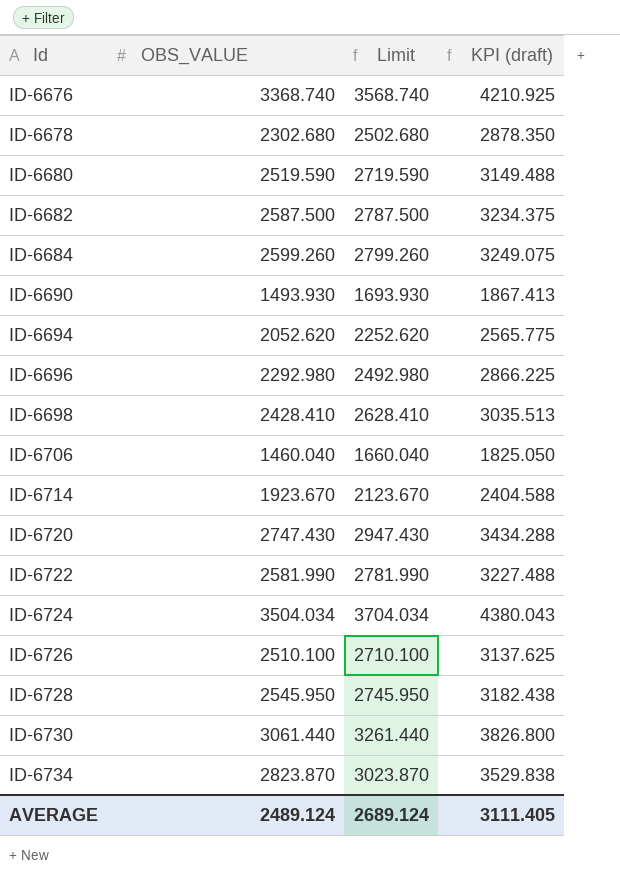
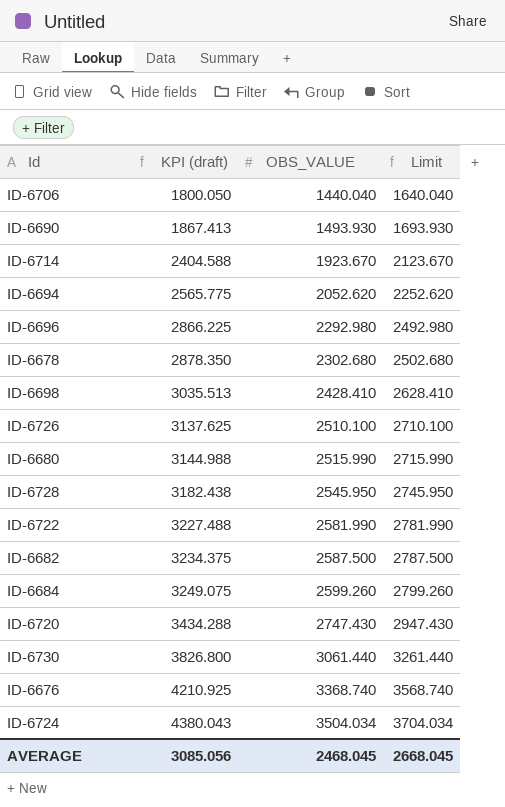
row order: Id ascending -> KPI (draft) ascending
column KPI (draft) | position: 4 -> 2
row ID-6734: 2823.870 | 3023.870 | 3529.838 -> none
ID-6706 | KPI (draft): 1825.050 -> 1800.050
ID-6706 | OBS_VALUE: 1460.040 -> 1440.040
ID-6706 | Limit: 1660.040 -> 1640.040
ID-6680 | KPI (draft): 3149.488 -> 3144.988
ID-6680 | OBS_VALUE: 2519.590 -> 2515.990
ID-6680 | Limit: 2719.590 -> 2715.990
AVERAGE | KPI (draft): 3111.405 -> 3085.056
AVERAGE | OBS_VALUE: 2489.124 -> 2468.045
AVERAGE | Limit: 2689.124 -> 2668.045

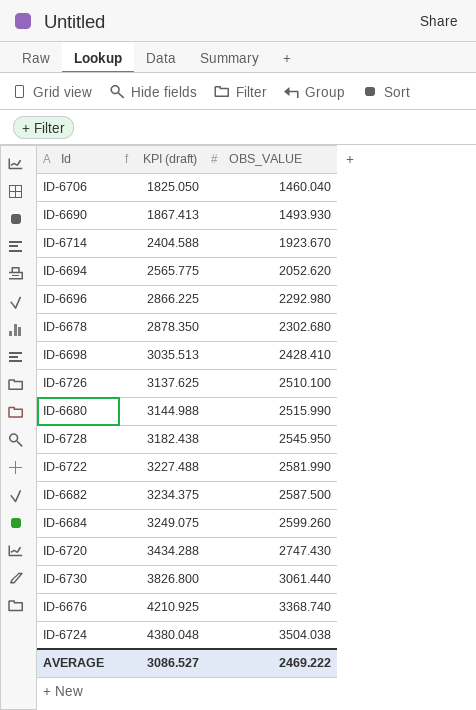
column Limit | formula: [OBS_VALUE] + 200 -> none
ID-6706 | KPI (draft): 1800.050 -> 1825.050
ID-6706 | OBS_VALUE: 1440.040 -> 1460.040
ID-6724 | KPI (draft): 4380.043 -> 4380.048
ID-6724 | OBS_VALUE: 3504.034 -> 3504.038
AVERAGE | KPI (draft): 3085.056 -> 3086.527
AVERAGE | OBS_VALUE: 2468.045 -> 2469.222

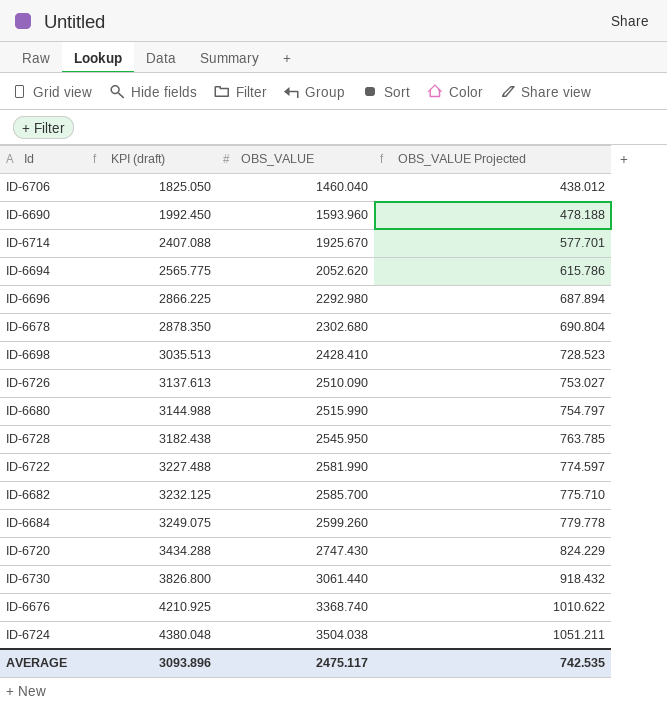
column OBS_VALUE Projected | formula: none -> [OBS_VALUE] * 0.3
ID-6690 | KPI (draft): 1867.413 -> 1992.450
ID-6690 | OBS_VALUE: 1493.930 -> 1593.960
ID-6714 | KPI (draft): 2404.588 -> 2407.088
ID-6714 | OBS_VALUE: 1923.670 -> 1925.670
ID-6726 | KPI (draft): 3137.625 -> 3137.613
ID-6726 | OBS_VALUE: 2510.100 -> 2510.090
ID-6682 | KPI (draft): 3234.375 -> 3232.125
ID-6682 | OBS_VALUE: 2587.500 -> 2585.700
AVERAGE | KPI (draft): 3086.527 -> 3093.896
AVERAGE | OBS_VALUE: 2469.222 -> 2475.117

